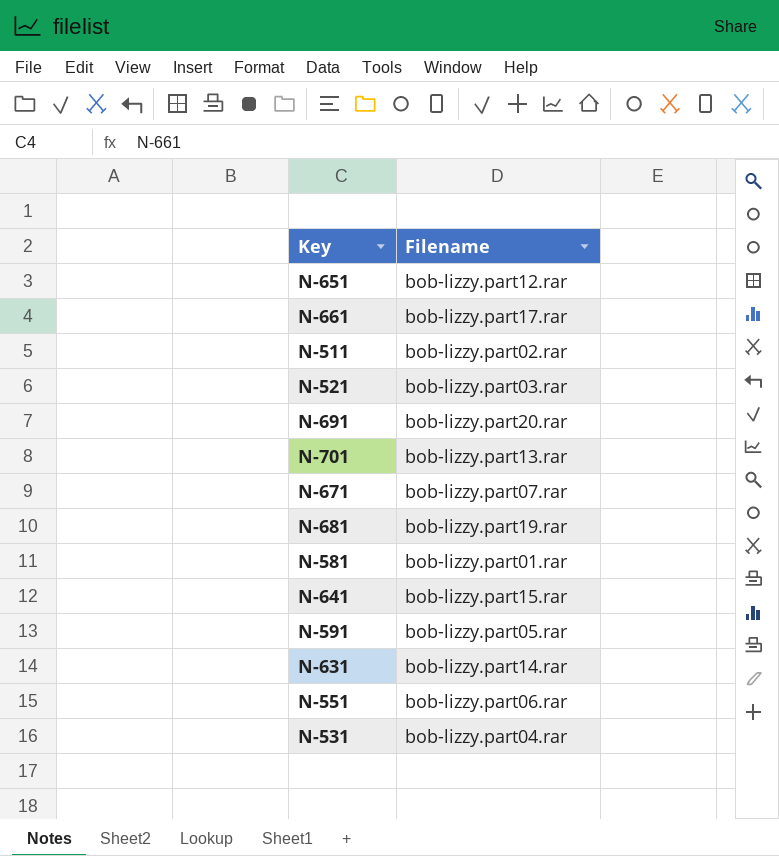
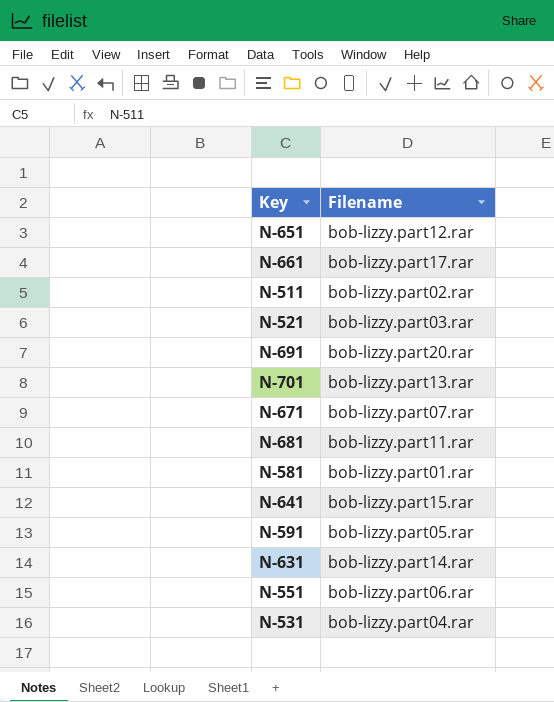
N-681 | Filename: bob-lizzy.part19.rar -> bob-lizzy.part11.rar

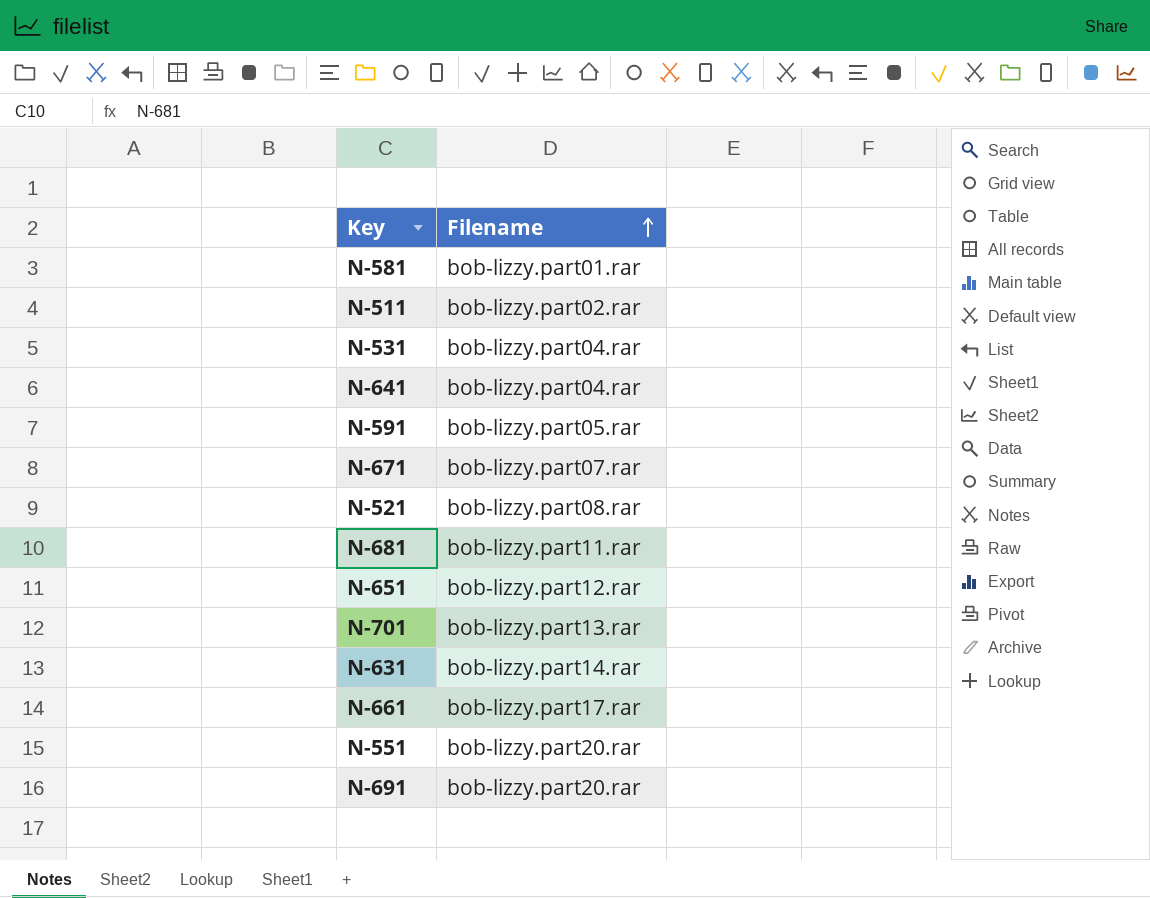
row order: none -> Filename ascending
N-641 | Filename: bob-lizzy.part15.rar -> bob-lizzy.part04.rar
N-521 | Filename: bob-lizzy.part03.rar -> bob-lizzy.part08.rar
N-551 | Filename: bob-lizzy.part06.rar -> bob-lizzy.part20.rar

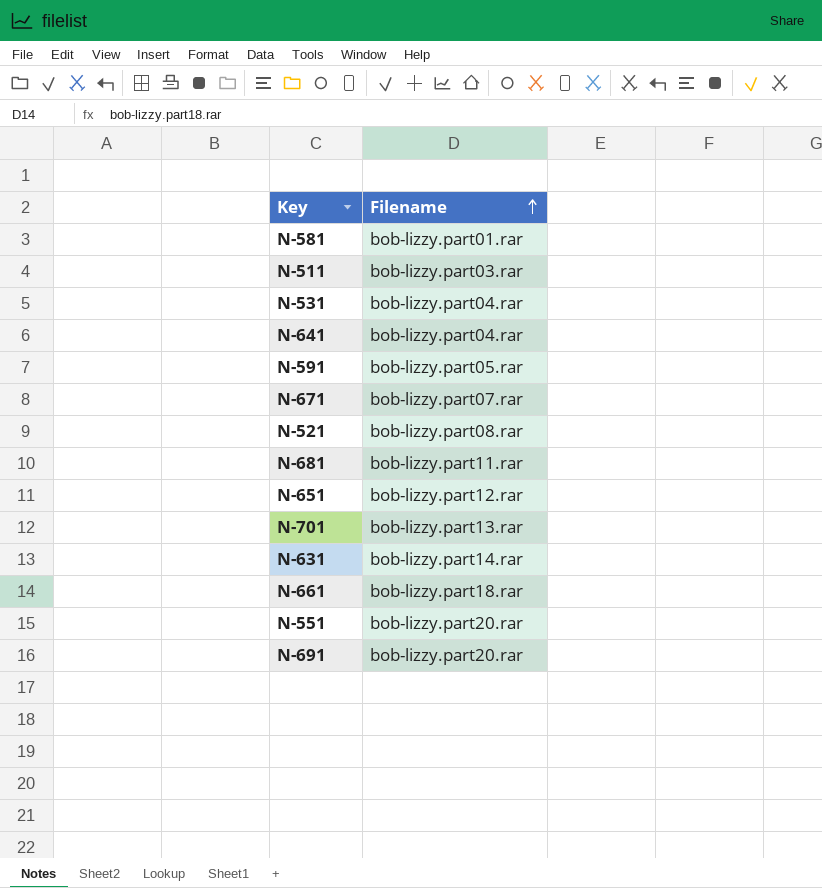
N-511 | Filename: bob-lizzy.part02.rar -> bob-lizzy.part03.rar
N-661 | Filename: bob-lizzy.part17.rar -> bob-lizzy.part18.rar

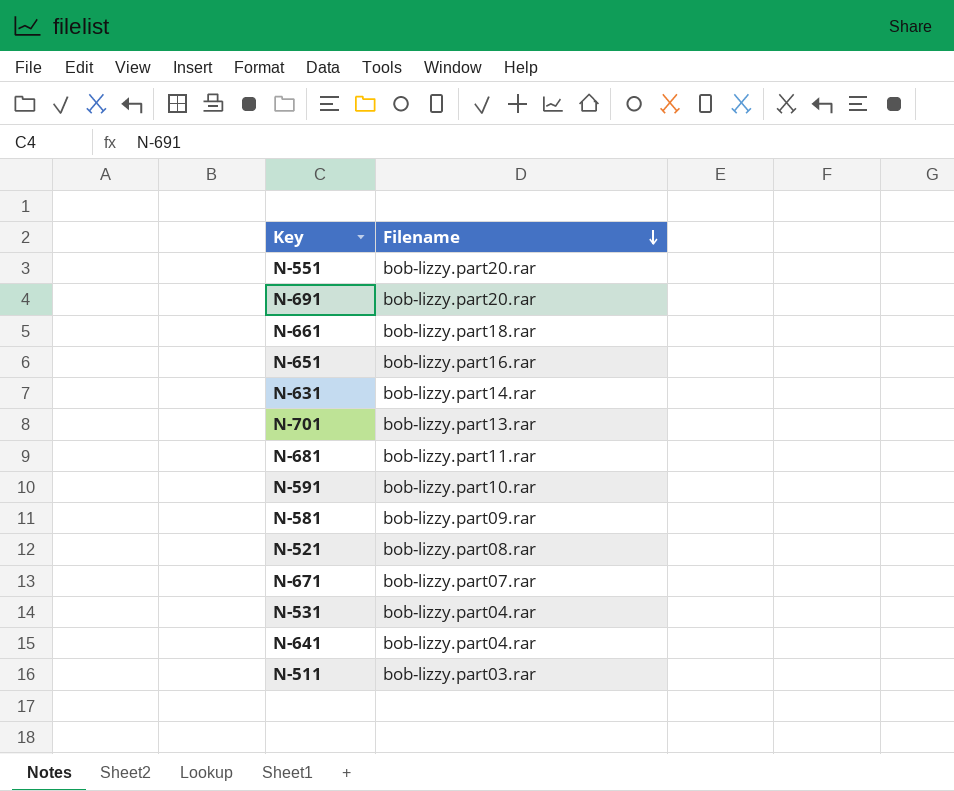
row order: Filename ascending -> Filename descending
N-651 | Filename: bob-lizzy.part12.rar -> bob-lizzy.part16.rar
N-591 | Filename: bob-lizzy.part05.rar -> bob-lizzy.part10.rar
N-581 | Filename: bob-lizzy.part01.rar -> bob-lizzy.part09.rar

